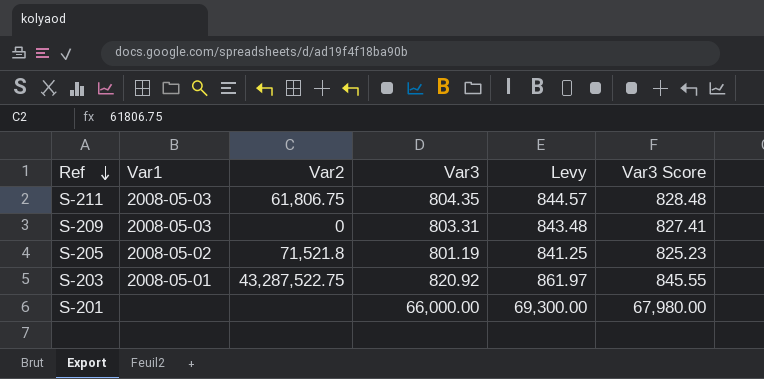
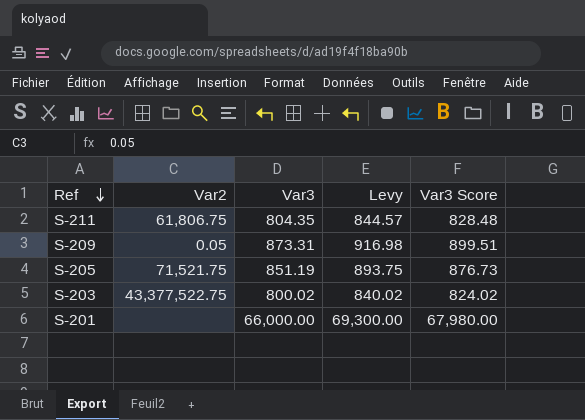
column Var1 | position: 2 -> none
S-209 | Var2: 0 -> 0.05
S-209 | Var3: 803.31 -> 873.31
S-209 | Levy: 843.48 -> 916.98
S-209 | Var3 Score: 827.41 -> 899.51
S-205 | Var2: 71,521.8 -> 71,521.75
S-205 | Var3: 801.19 -> 851.19
S-205 | Levy: 841.25 -> 893.75
S-205 | Var3 Score: 825.23 -> 876.73
S-203 | Var2: 43,287,522.75 -> 43,377,522.75
S-203 | Var3: 820.92 -> 800.02
S-203 | Levy: 861.97 -> 840.02
S-203 | Var3 Score: 845.55 -> 824.02

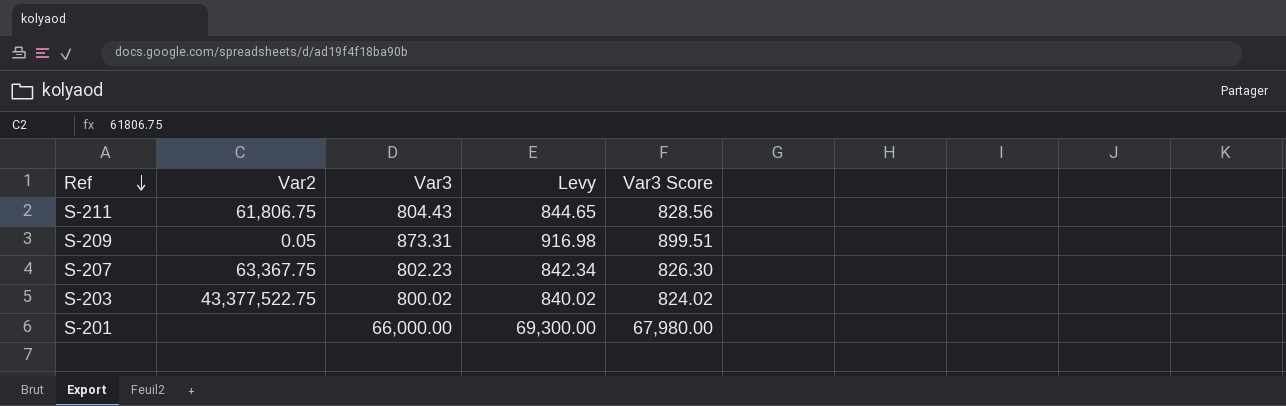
row S-205: 71,521.75 | 851.19 | 893.75 | 876.73 -> none
S-211 | Var3: 804.35 -> 804.43
S-211 | Levy: 844.57 -> 844.65
S-211 | Var3 Score: 828.48 -> 828.56
row S-207: none -> 63,367.75 | 802.23 | 842.34 | 826.30

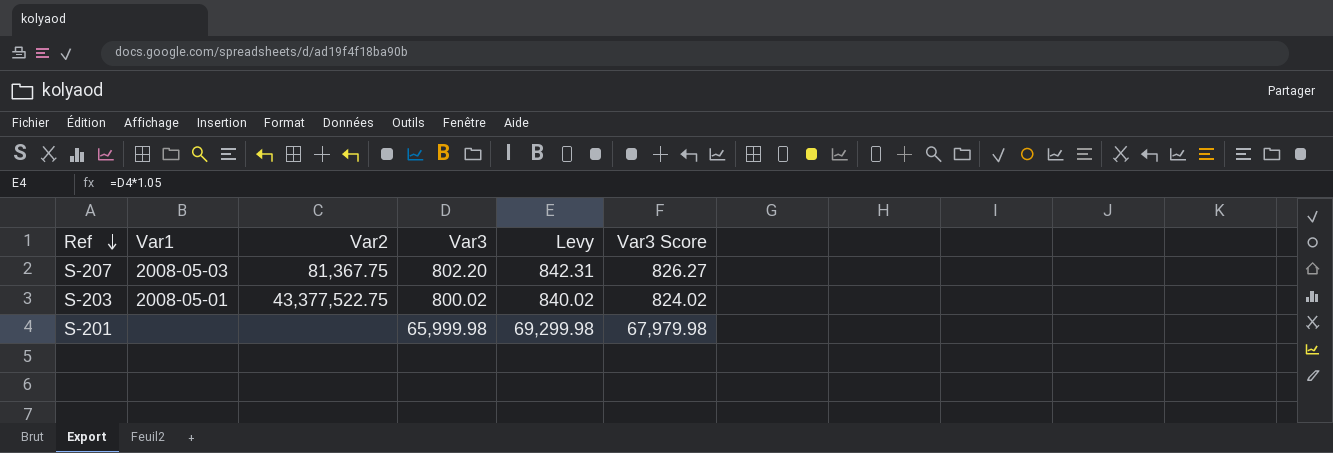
column Var1 | position: none -> 2
row S-211: 61,806.75 | 804.43 | 844.65 | 828.56 -> none
row S-209: 0.05 | 873.31 | 916.98 | 899.51 -> none
S-207 | Var2: 63,367.75 -> 81,367.75
S-207 | Var3: 802.23 -> 802.20
S-207 | Levy: 842.34 -> 842.31
S-207 | Var3 Score: 826.30 -> 826.27
S-201 | Var3: 66,000.00 -> 65,999.98
S-201 | Levy: 69,300.00 -> 69,299.98
S-201 | Var3 Score: 67,980.00 -> 67,979.98

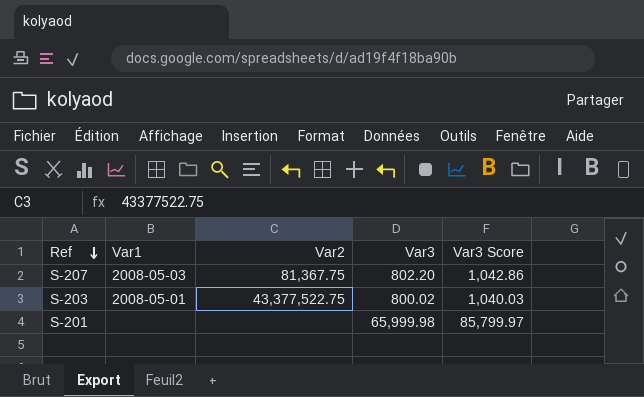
column Levy | formula: [Var3] * 1.05 -> none
column Var3 Score | formula: [Var3] * 1.03 -> [Var3] * 1.3

